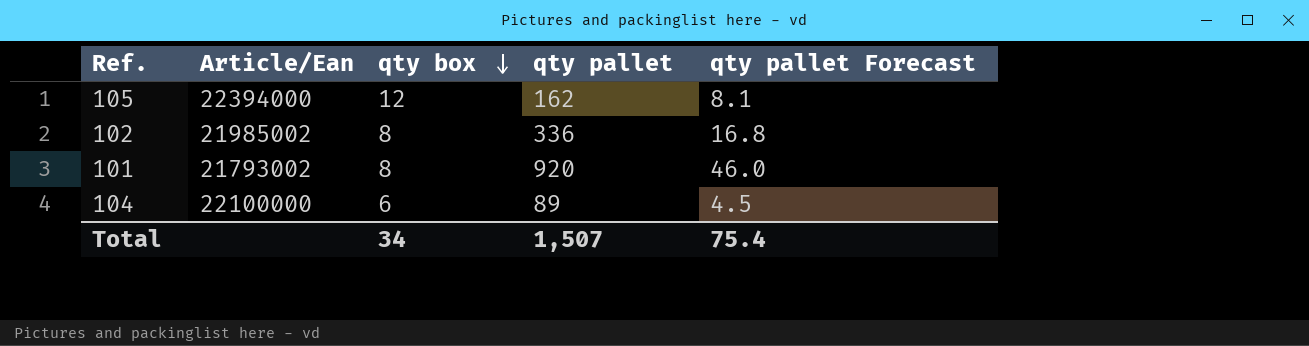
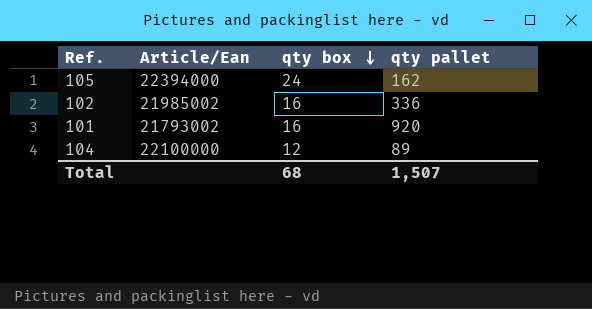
column qty pallet Forecast | formula: [qty pallet] * 0.05 -> none
105 | qty box: 12 -> 24
102 | qty box: 8 -> 16
101 | qty box: 8 -> 16
104 | qty box: 6 -> 12
Total | qty box: 34 -> 68

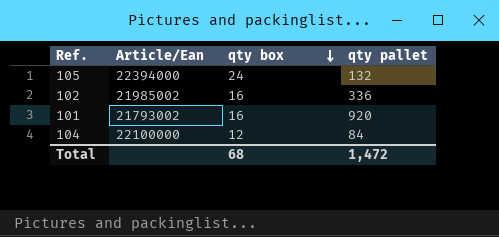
105 | qty pallet: 162 -> 132
104 | qty pallet: 89 -> 84
Total | qty pallet: 1,507 -> 1,472

